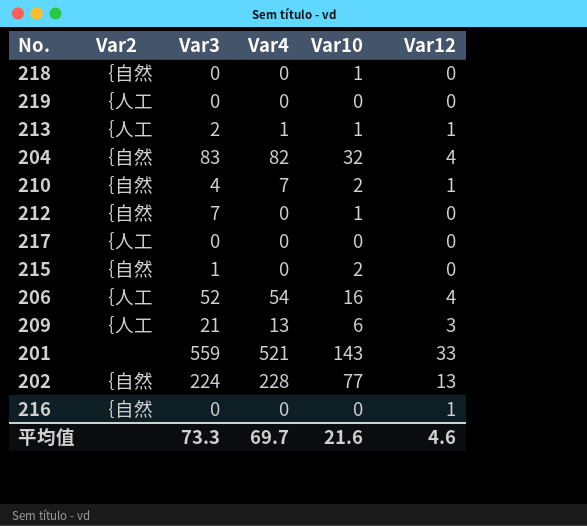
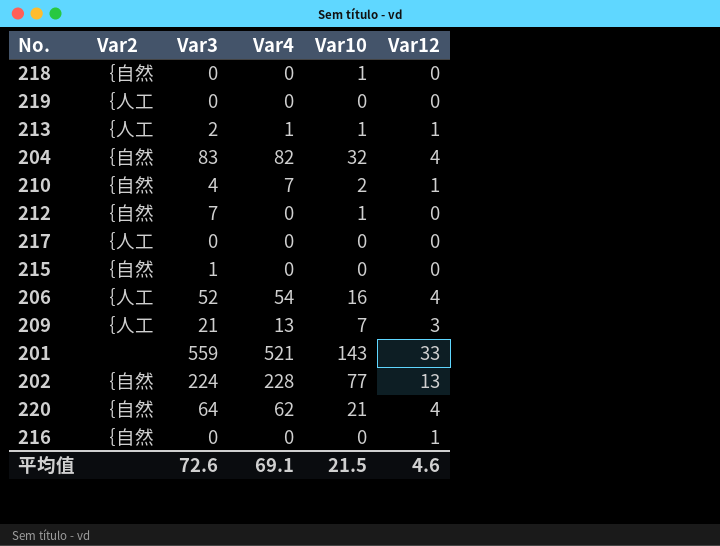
215 | Var10: 2 -> 0
209 | Var10: 6 -> 7
row 220: none -> ｛自然 | 64 | 62 | 21 | 4
平均值 | Var3: 73.3 -> 72.6
平均值 | Var4: 69.7 -> 69.1
平均值 | Var10: 21.6 -> 21.5

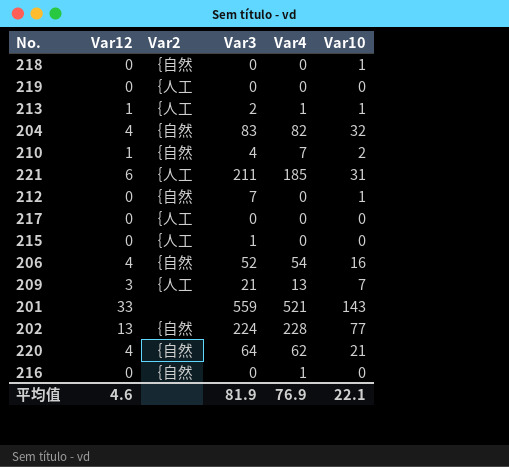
column Var12 | position: 6 -> 2
row 221: none -> 6 | ｛人工 | 211 | 185 | 31
215 | Var2: ｛自然 -> ｛人工
206 | Var2: ｛人工 -> ｛自然
216 | Var12: 1 -> 0
216 | Var4: 0 -> 1
平均值 | Var3: 72.6 -> 81.9
平均值 | Var4: 69.1 -> 76.9
平均值 | Var10: 21.5 -> 22.1

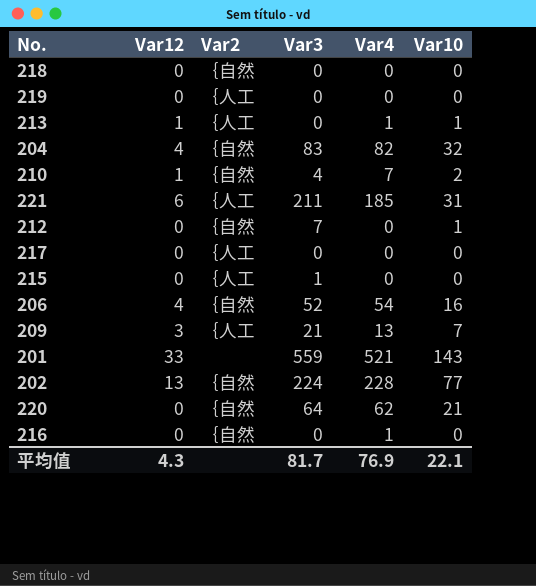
218 | Var10: 1 -> 0
213 | Var3: 2 -> 0
220 | Var12: 4 -> 0
平均值 | Var12: 4.6 -> 4.3
平均值 | Var3: 81.9 -> 81.7

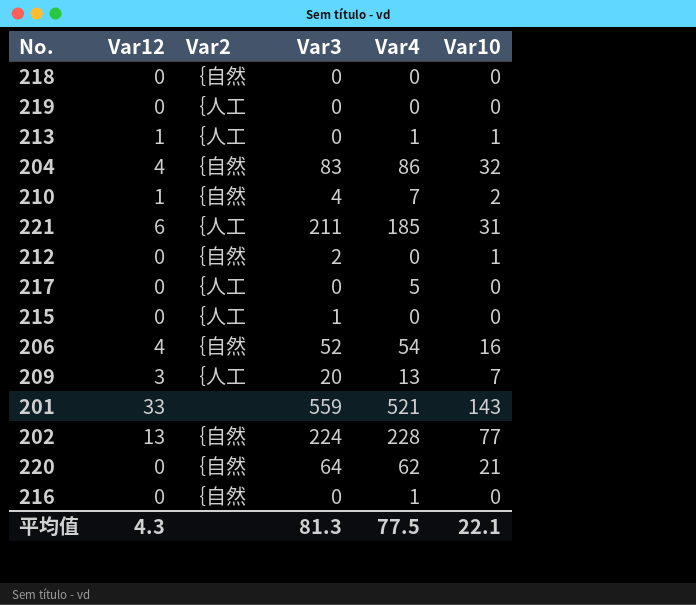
204 | Var4: 82 -> 86
212 | Var3: 7 -> 2
217 | Var4: 0 -> 5
209 | Var3: 21 -> 20
平均值 | Var3: 81.7 -> 81.3
平均值 | Var4: 76.9 -> 77.5

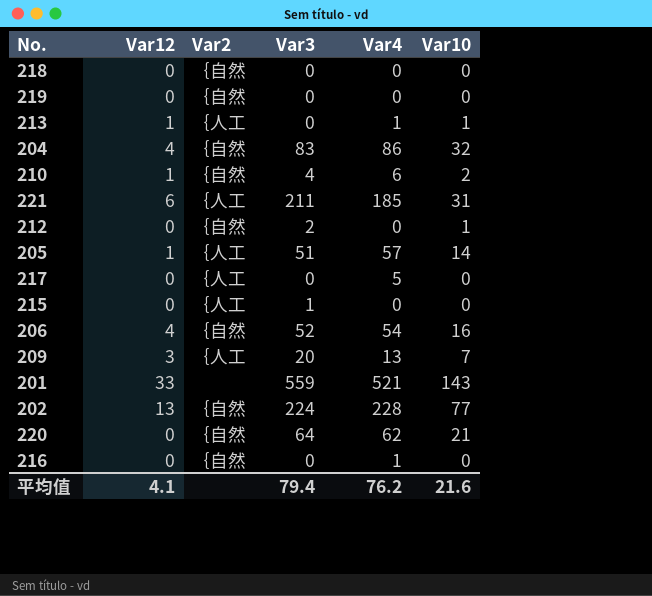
219 | Var2: ｛人工 -> ｛自然
210 | Var4: 7 -> 6
row 205: none -> 1 | ｛人工 | 51 | 57 | 14
平均值 | Var12: 4.3 -> 4.1
平均值 | Var3: 81.3 -> 79.4
平均值 | Var4: 77.5 -> 76.2
平均值 | Var10: 22.1 -> 21.6

